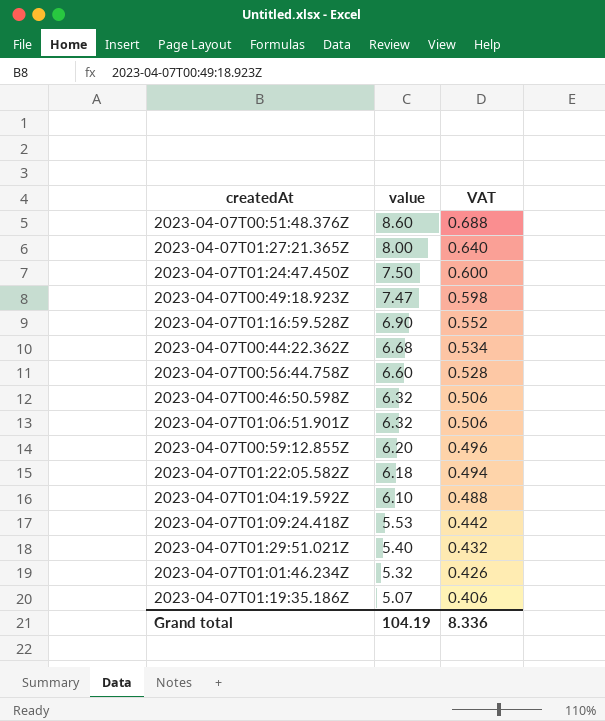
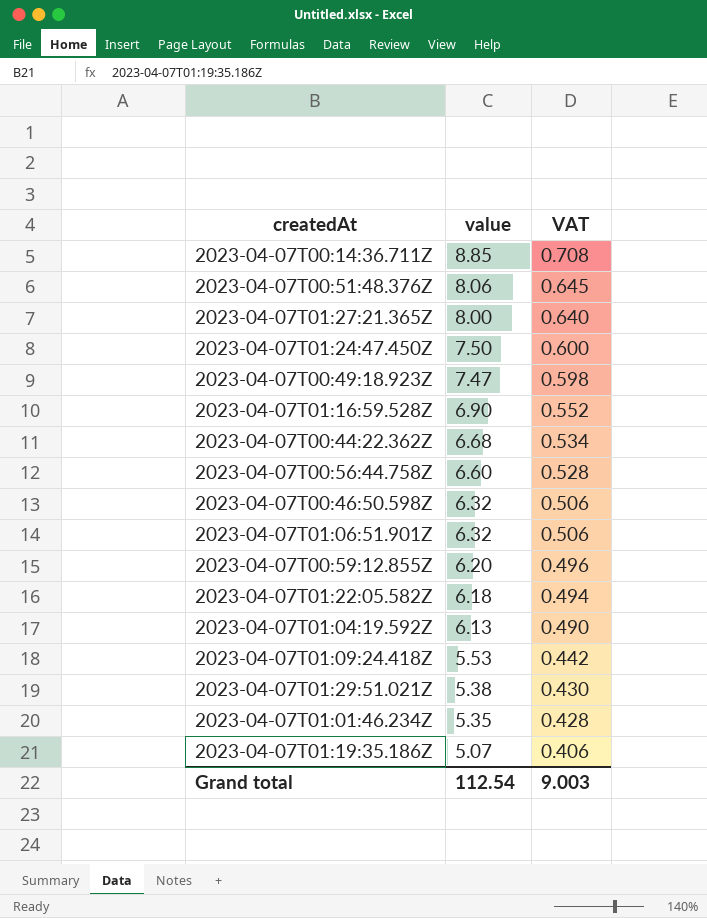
row 2023-04-07T00:14:36.711Z: none -> 8.85 | 0.708
2023-04-07T00:51:48.376Z | value: 8.60 -> 8.06
2023-04-07T00:51:48.376Z | VAT: 0.688 -> 0.645
2023-04-07T01:04:19.592Z | value: 6.10 -> 6.13
2023-04-07T01:04:19.592Z | VAT: 0.488 -> 0.490
2023-04-07T01:29:51.021Z | value: 5.40 -> 5.38
2023-04-07T01:29:51.021Z | VAT: 0.432 -> 0.430
2023-04-07T01:01:46.234Z | value: 5.32 -> 5.35
2023-04-07T01:01:46.234Z | VAT: 0.426 -> 0.428
Grand total | value: 104.19 -> 112.54
Grand total | VAT: 8.336 -> 9.003

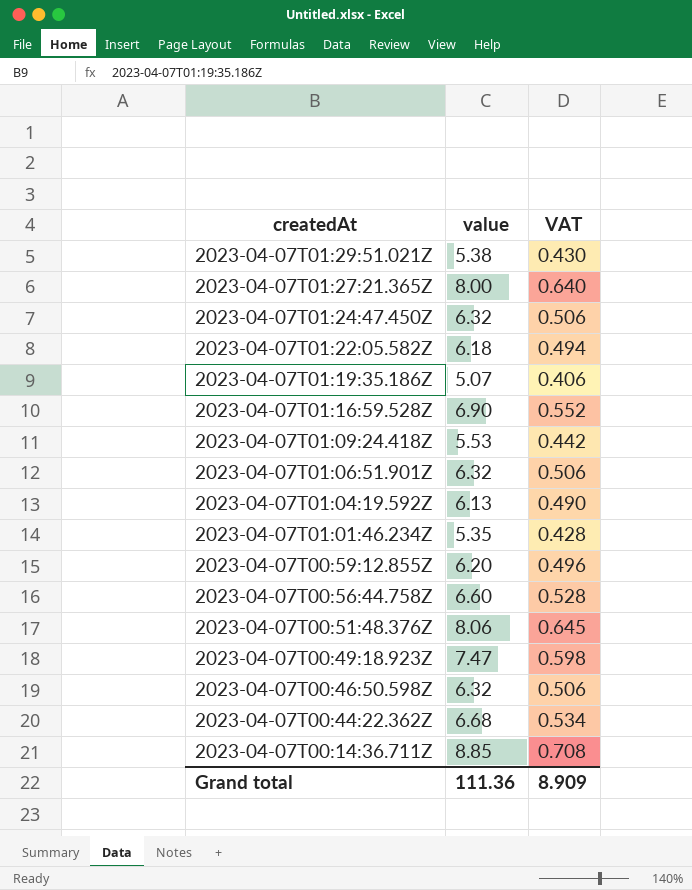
row order: value descending -> createdAt descending
2023-04-07T01:24:47.450Z | value: 7.50 -> 6.32
2023-04-07T01:24:47.450Z | VAT: 0.600 -> 0.506
Grand total | value: 112.54 -> 111.36
Grand total | VAT: 9.003 -> 8.909

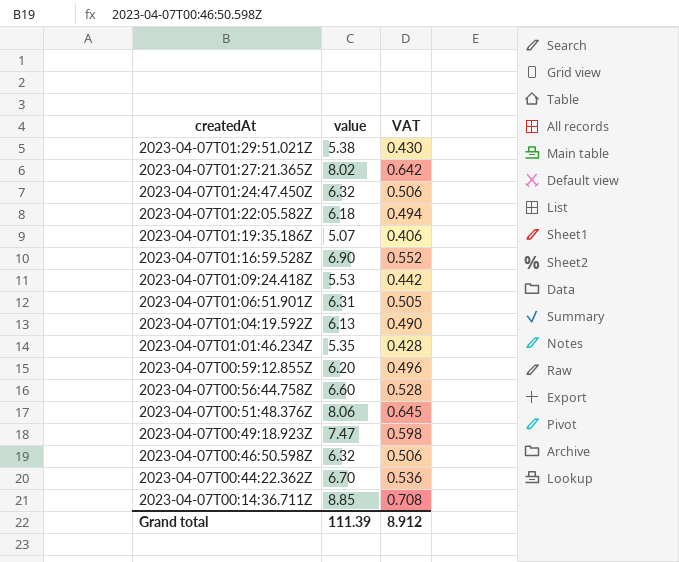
2023-04-07T01:27:21.365Z | value: 8.00 -> 8.02
2023-04-07T01:27:21.365Z | VAT: 0.640 -> 0.642
2023-04-07T01:06:51.901Z | value: 6.32 -> 6.31
2023-04-07T01:06:51.901Z | VAT: 0.506 -> 0.505
2023-04-07T00:44:22.362Z | value: 6.68 -> 6.70
2023-04-07T00:44:22.362Z | VAT: 0.534 -> 0.536
Grand total | value: 111.36 -> 111.39
Grand total | VAT: 8.909 -> 8.912

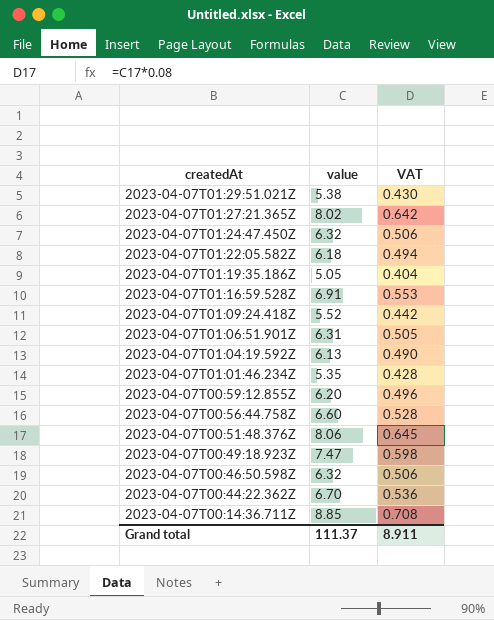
2023-04-07T01:19:35.186Z | value: 5.07 -> 5.05
2023-04-07T01:19:35.186Z | VAT: 0.406 -> 0.404
2023-04-07T01:16:59.528Z | value: 6.90 -> 6.91
2023-04-07T01:16:59.528Z | VAT: 0.552 -> 0.553
2023-04-07T01:09:24.418Z | value: 5.53 -> 5.52
Grand total | value: 111.39 -> 111.37
Grand total | VAT: 8.912 -> 8.911

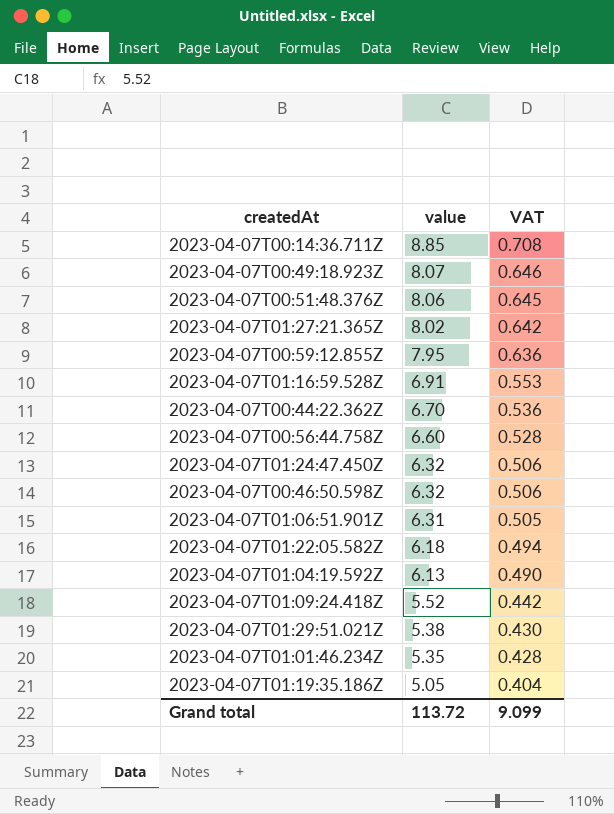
row order: createdAt descending -> value descending
2023-04-07T00:49:18.923Z | value: 7.47 -> 8.07
2023-04-07T00:49:18.923Z | VAT: 0.598 -> 0.646
2023-04-07T00:59:12.855Z | value: 6.20 -> 7.95
2023-04-07T00:59:12.855Z | VAT: 0.496 -> 0.636
Grand total | value: 111.37 -> 113.72
Grand total | VAT: 8.911 -> 9.099

